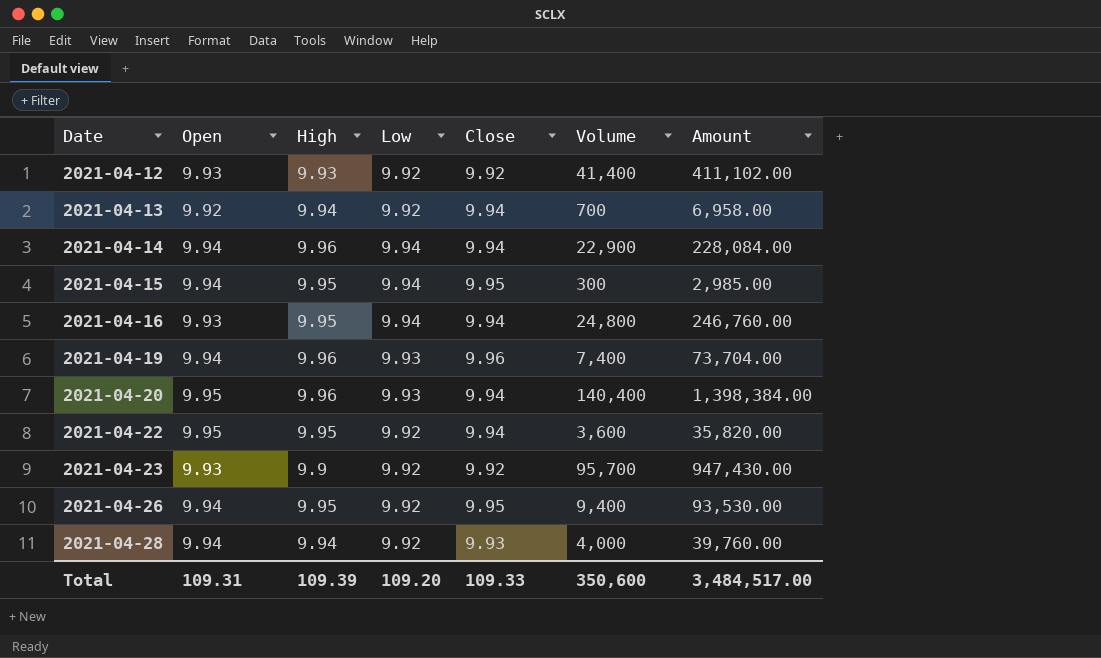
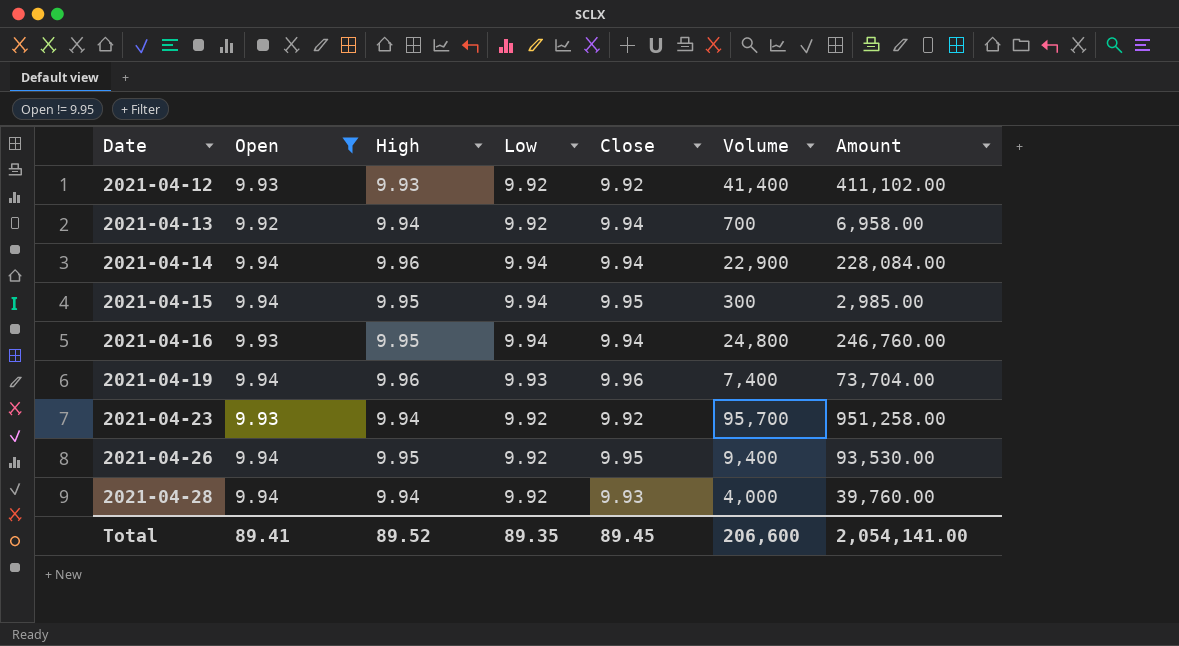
filter: none -> Open != 9.95
2021-04-23 | High: 9.9 -> 9.94
2021-04-23 | Amount: 947,430.00 -> 951,258.00
Total | Open: 109.31 -> 89.41
Total | High: 109.39 -> 89.52
Total | Low: 109.20 -> 89.35
Total | Close: 109.33 -> 89.45
Total | Volume: 350,600 -> 206,600
Total | Amount: 3,484,517.00 -> 2,054,141.00

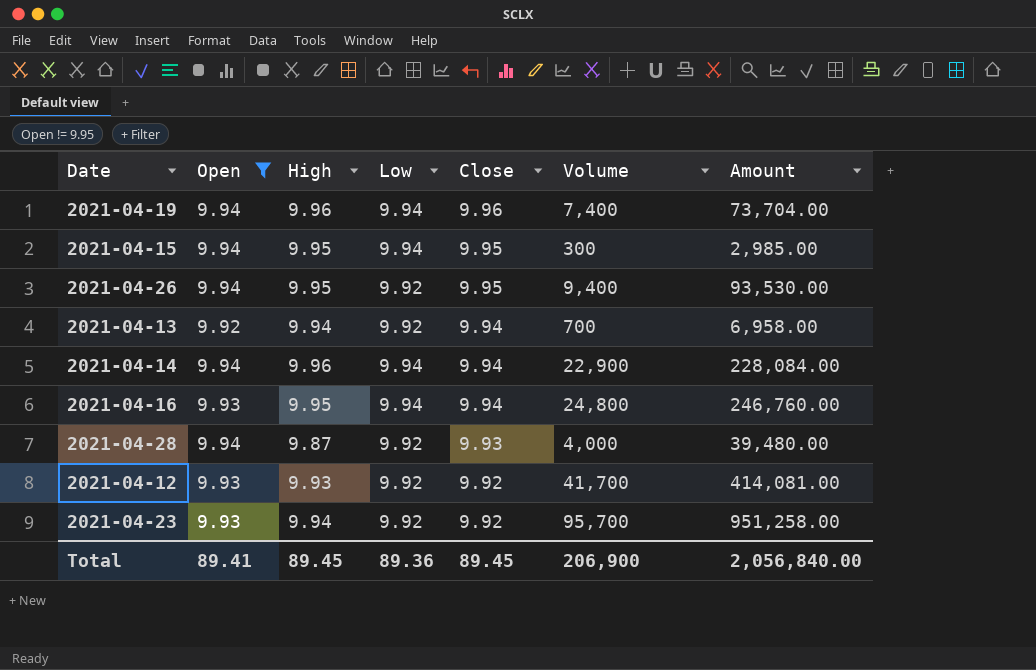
row order: Date ascending -> Close descending
2021-04-19 | Low: 9.93 -> 9.94
2021-04-28 | High: 9.94 -> 9.87
2021-04-28 | Amount: 39,760.00 -> 39,480.00
2021-04-12 | Volume: 41,400 -> 41,700
2021-04-12 | Amount: 411,102.00 -> 414,081.00
Total | High: 89.52 -> 89.45
Total | Low: 89.35 -> 89.36
Total | Volume: 206,600 -> 206,900
Total | Amount: 2,054,141.00 -> 2,056,840.00

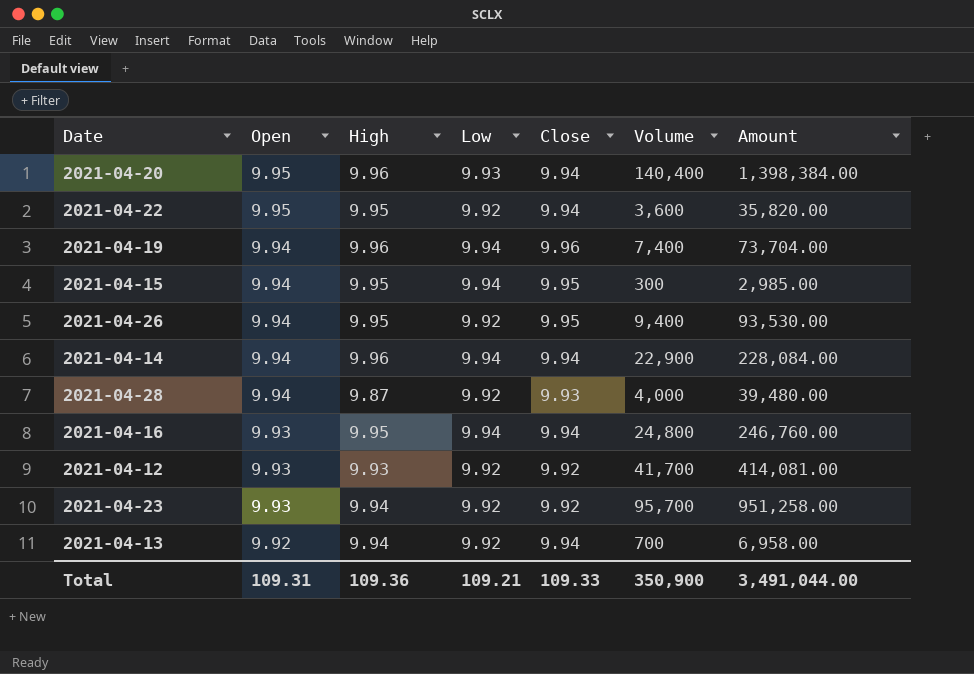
filter: Open != 9.95 -> none
row order: Close descending -> Open descending
Total | Open: 89.41 -> 109.31
Total | High: 89.45 -> 109.36
Total | Low: 89.36 -> 109.21
Total | Close: 89.45 -> 109.33
Total | Volume: 206,900 -> 350,900
Total | Amount: 2,056,840.00 -> 3,491,044.00

